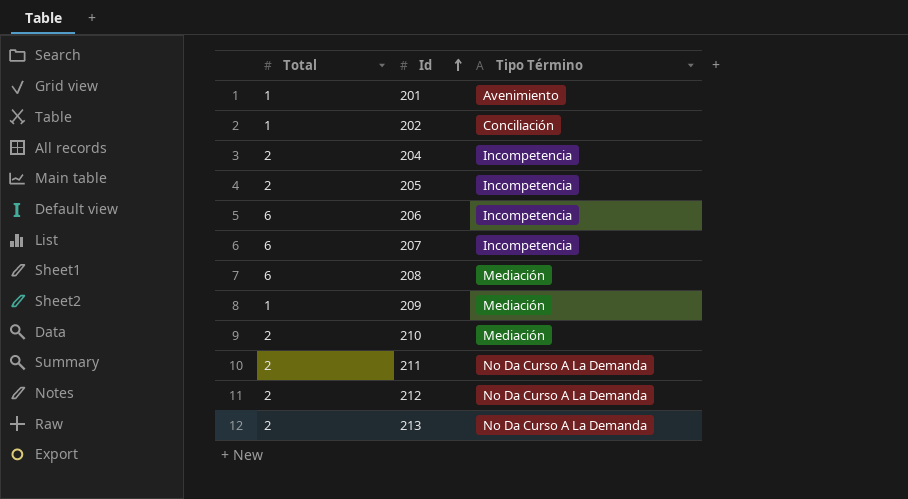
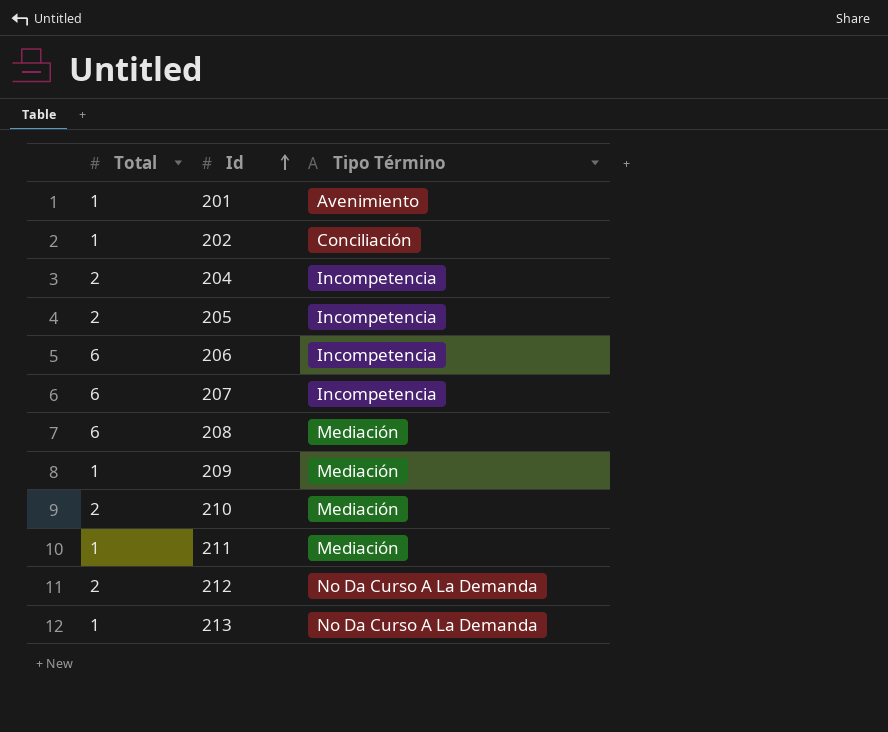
211 | Total: 2 -> 1
211 | Tipo Término: No Da Curso A La Demanda -> Mediación
213 | Total: 2 -> 1

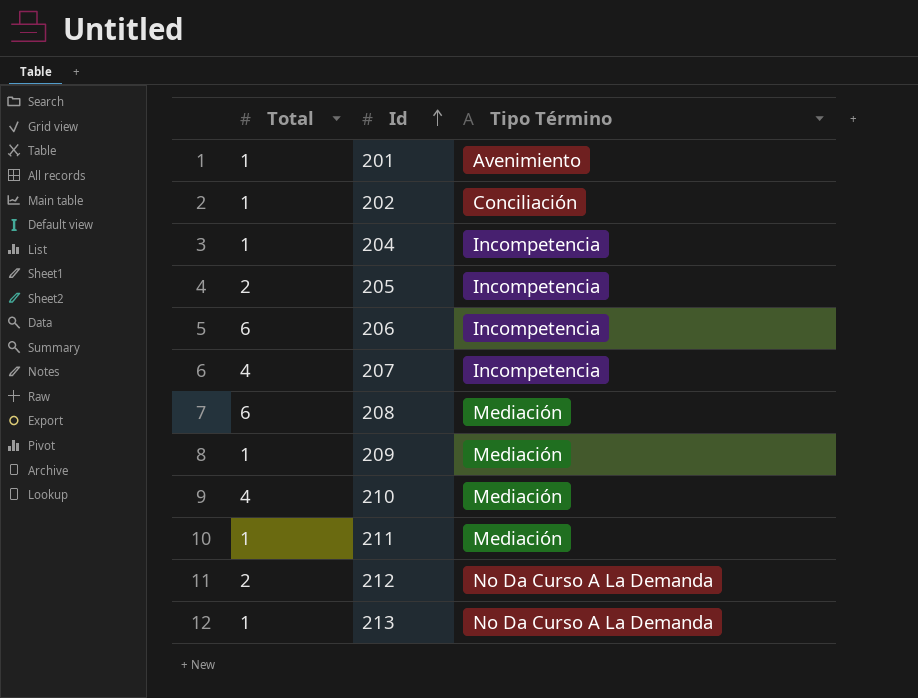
204 | Total: 2 -> 1
207 | Total: 6 -> 4
210 | Total: 2 -> 4

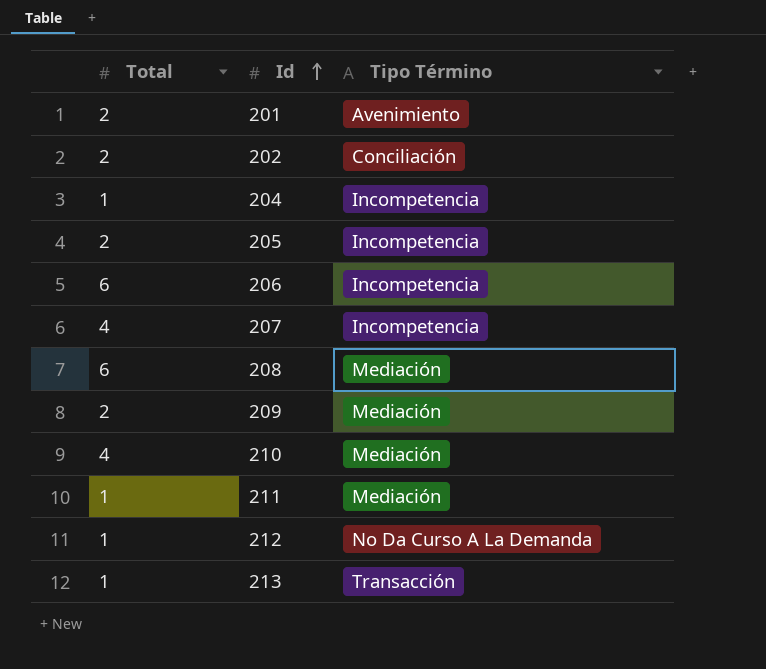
201 | Total: 1 -> 2
202 | Total: 1 -> 2
209 | Total: 1 -> 2
212 | Total: 2 -> 1
213 | Tipo Término: No Da Curso A La Demanda -> Transacción

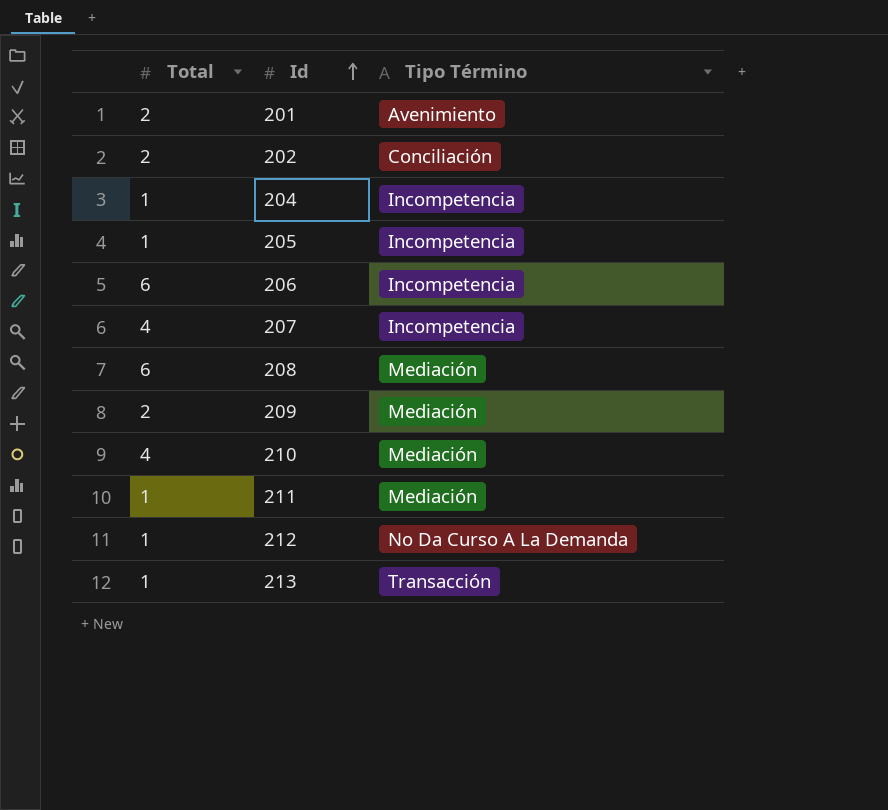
205 | Total: 2 -> 1

